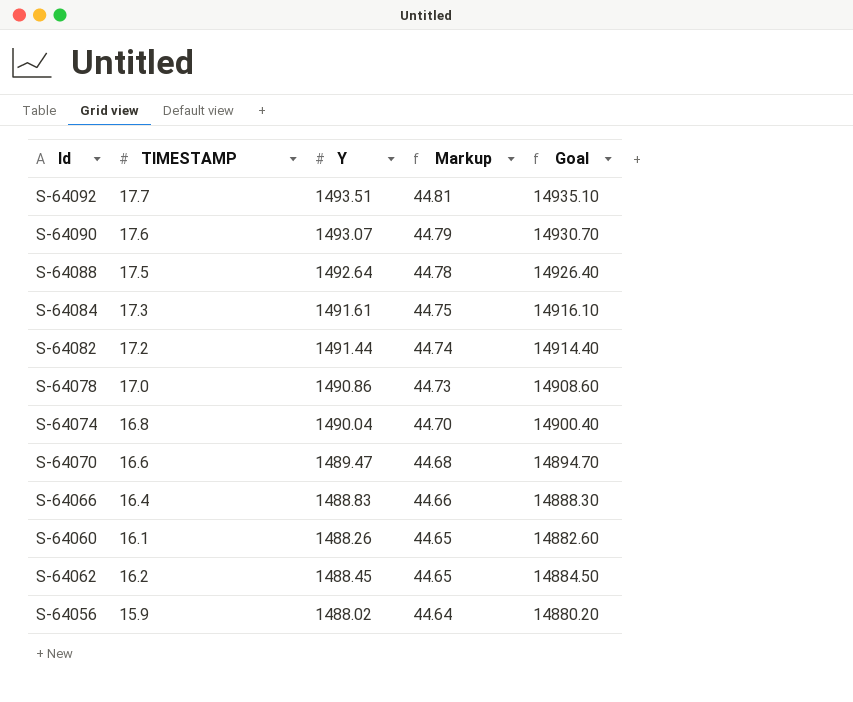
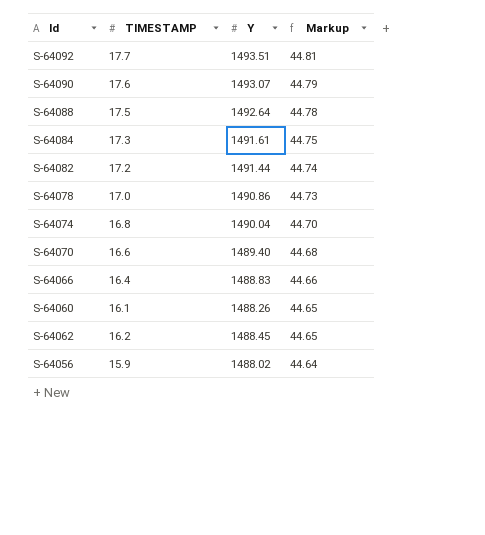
column Goal | formula: [Y] * 10 -> none
S-64070 | Y: 1489.47 -> 1489.40

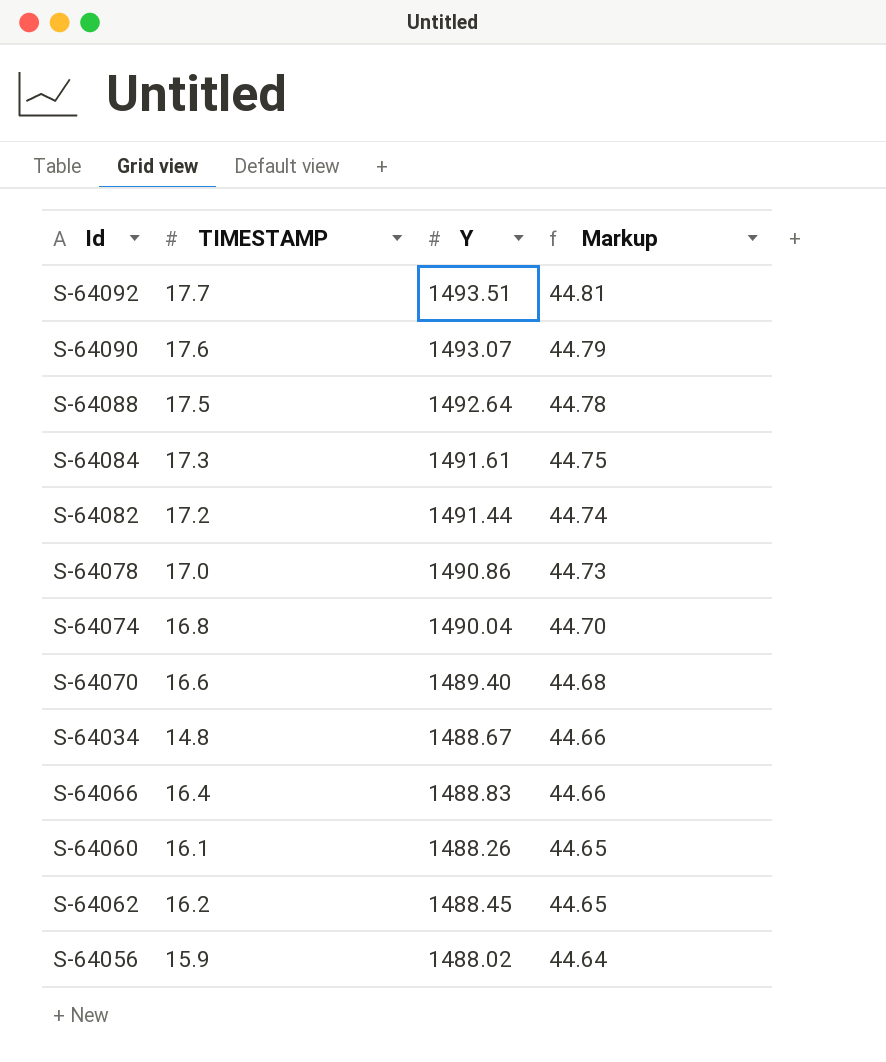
row S-64034: none -> 14.8 | 1488.67 | 44.66

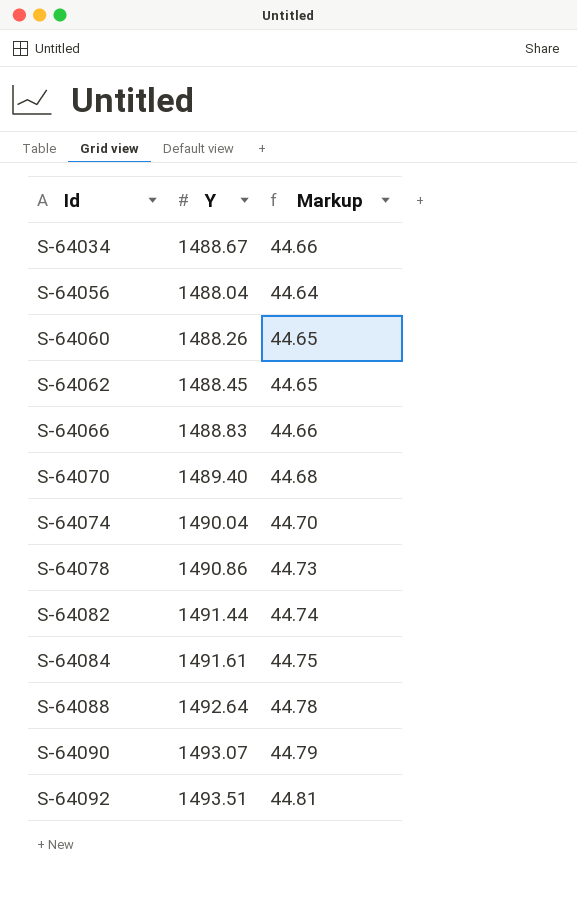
row order: Markup descending -> Id ascending
column TIMESTAMP | position: 2 -> none
S-64056 | Y: 1488.02 -> 1488.04

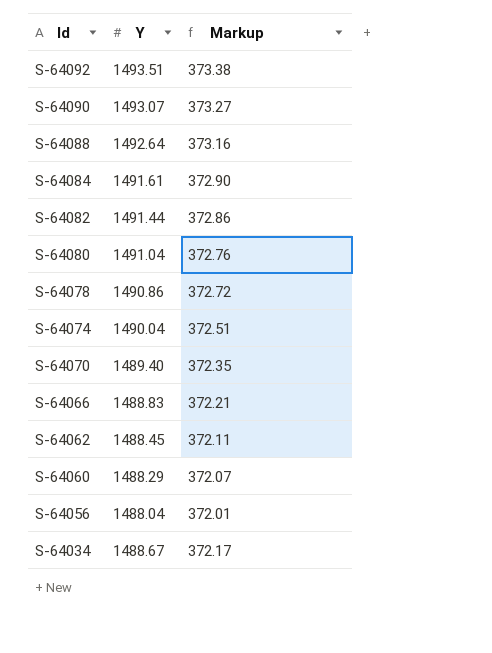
row order: Id ascending -> Id descending
column Markup | formula: [Y] * 0.03 -> [Y] * 0.25
row S-64080: none -> 1491.04 | 372.76
S-64060 | Y: 1488.26 -> 1488.29

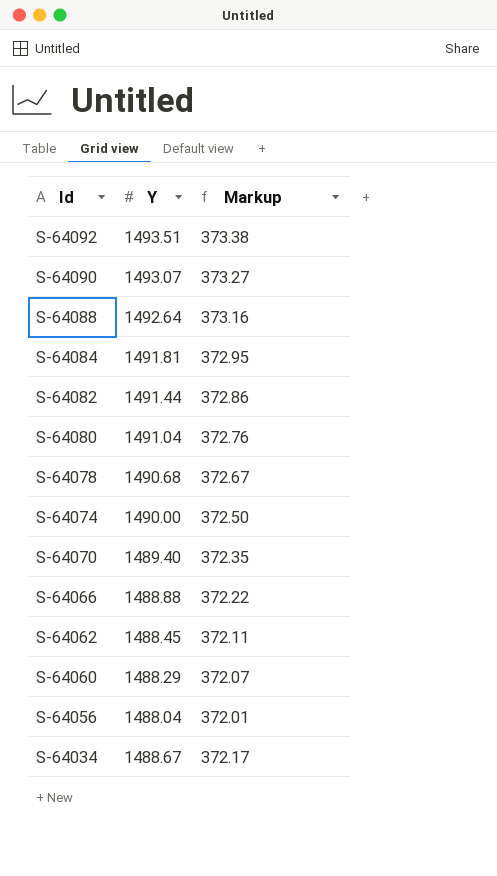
S-64084 | Y: 1491.61 -> 1491.81
S-64084 | Markup: 372.90 -> 372.95
S-64078 | Y: 1490.86 -> 1490.68
S-64078 | Markup: 372.72 -> 372.67
S-64074 | Y: 1490.04 -> 1490.00
S-64074 | Markup: 372.51 -> 372.50
S-64066 | Y: 1488.83 -> 1488.88
S-64066 | Markup: 372.21 -> 372.22

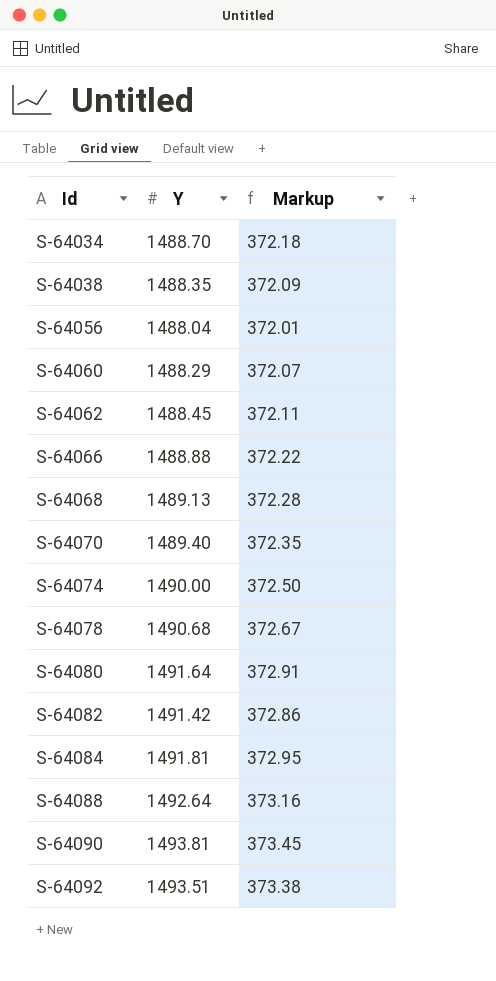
row order: Id descending -> Id ascending
S-64034 | Y: 1488.67 -> 1488.70
S-64034 | Markup: 372.17 -> 372.18
row S-64038: none -> 1488.35 | 372.09
row S-64068: none -> 1489.13 | 372.28
S-64080 | Y: 1491.04 -> 1491.64
S-64080 | Markup: 372.76 -> 372.91
S-64082 | Y: 1491.44 -> 1491.42
S-64090 | Y: 1493.07 -> 1493.81
S-64090 | Markup: 373.27 -> 373.45

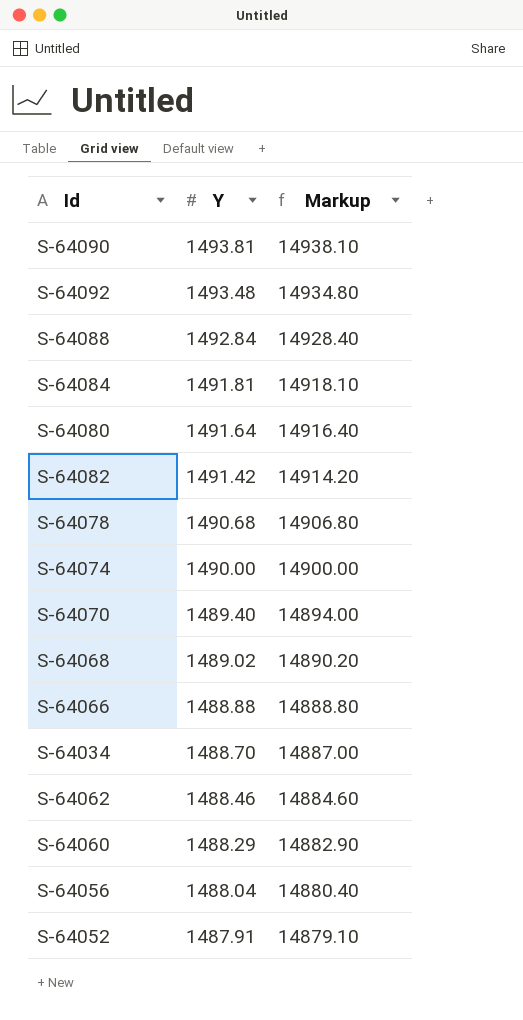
row order: Id ascending -> Y descending
column Markup | formula: [Y] * 0.25 -> [Y] * 10
row S-64038: 1488.35 | 372.09 -> none
S-64092 | Y: 1493.51 -> 1493.48
S-64088 | Y: 1492.64 -> 1492.84
S-64068 | Y: 1489.13 -> 1489.02
S-64062 | Y: 1488.45 -> 1488.46
row S-64052: none -> 1487.91 | 14879.10

